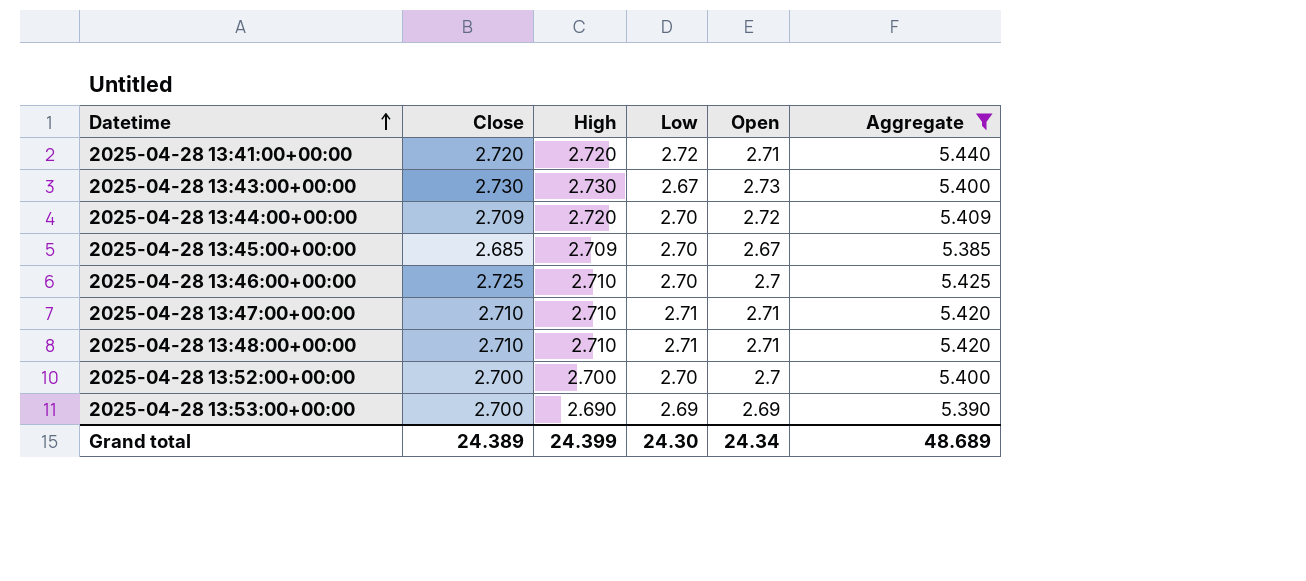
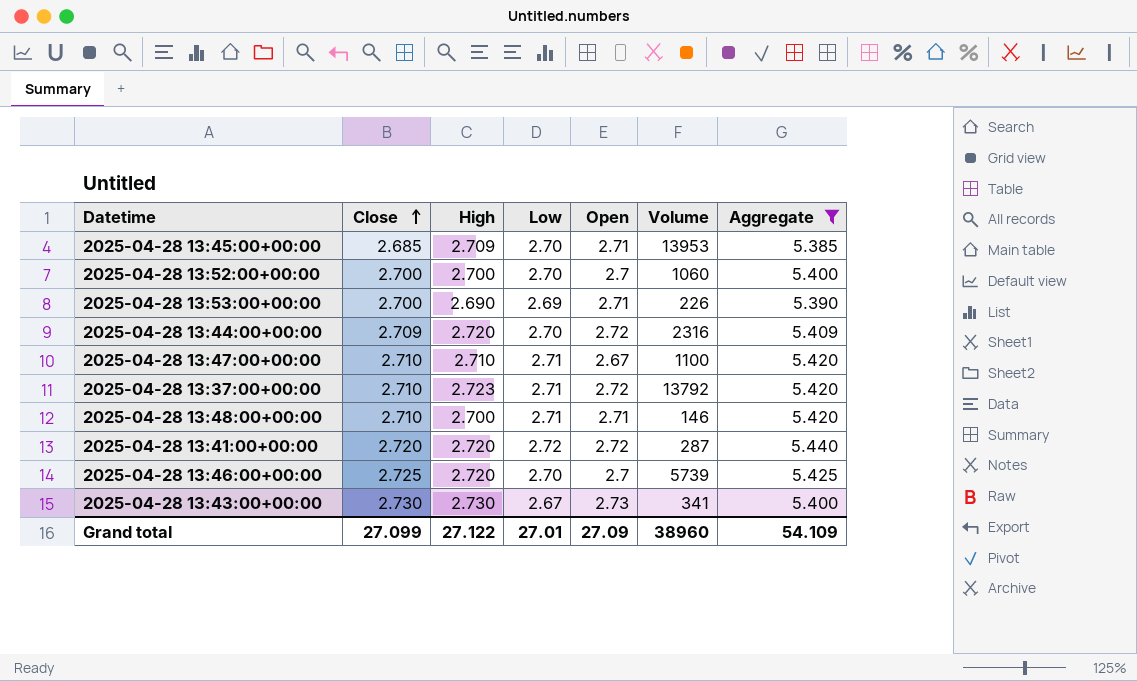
row order: Datetime ascending -> Close ascending
column Volume | position: none -> 6
2025-04-28 13:45:00+00:00 | Open: 2.67 -> 2.71
2025-04-28 13:53:00+00:00 | Open: 2.69 -> 2.71
2025-04-28 13:47:00+00:00 | Open: 2.71 -> 2.67
row 2025-04-28 13:37:00+00:00: none -> 2.710 | 2.723 | 2.71 | 2.72 | 13792 | 5.420
2025-04-28 13:48:00+00:00 | High: 2.710 -> 2.700
2025-04-28 13:41:00+00:00 | Open: 2.71 -> 2.72
2025-04-28 13:46:00+00:00 | High: 2.710 -> 2.720
Grand total | Close: 24.389 -> 27.099
Grand total | High: 24.399 -> 27.122
Grand total | Low: 24.30 -> 27.01
Grand total | Open: 24.34 -> 27.09
Grand total | Aggregate: 48.689 -> 54.109

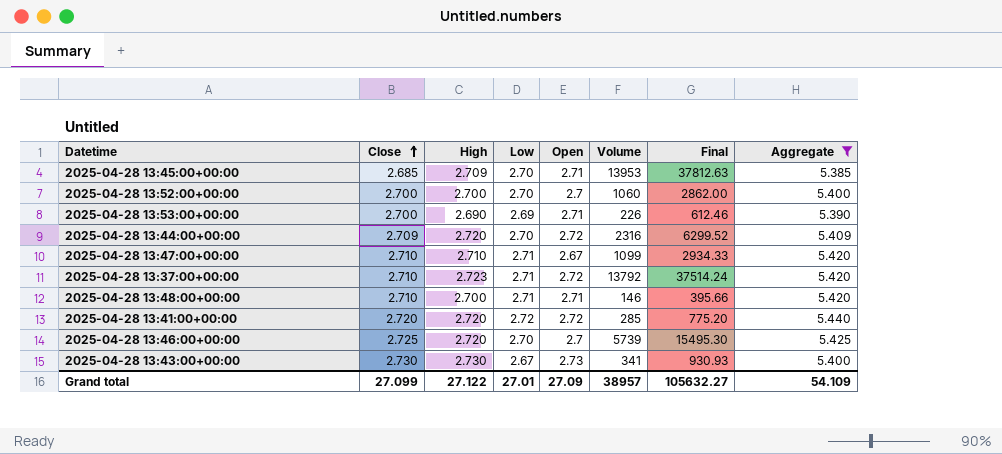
column Final | formula: none -> [Open] * [Volume]
2025-04-28 13:47:00+00:00 | Volume: 1100 -> 1099
2025-04-28 13:41:00+00:00 | Volume: 287 -> 285
Grand total | Volume: 38960 -> 38957

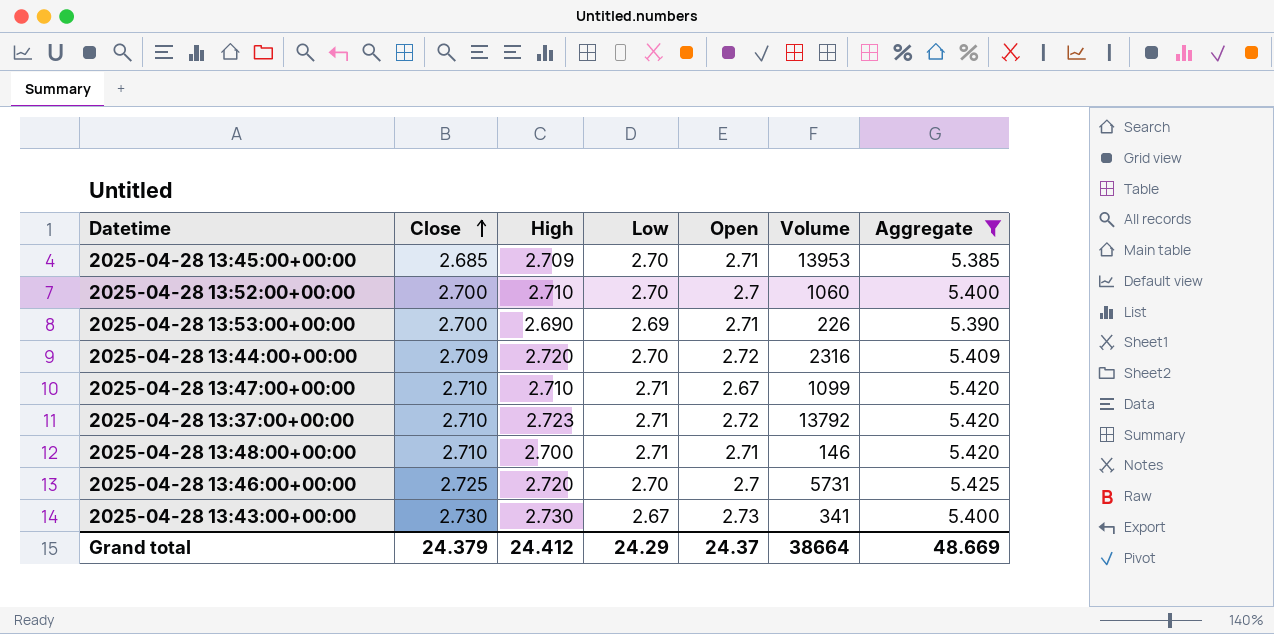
column Final | formula: [Open] * [Volume] -> none
row 2025-04-28 13:41:00+00:00: 2.720 | 2.720 | 2.72 | 2.72 | 285 | 775.20 | 5.440 -> none
2025-04-28 13:52:00+00:00 | High: 2.700 -> 2.710
2025-04-28 13:46:00+00:00 | Volume: 5739 -> 5731
Grand total | Close: 27.099 -> 24.379
Grand total | High: 27.122 -> 24.412
Grand total | Low: 27.01 -> 24.29
Grand total | Open: 27.09 -> 24.37
Grand total | Volume: 38957 -> 38664
Grand total | Aggregate: 54.109 -> 48.669

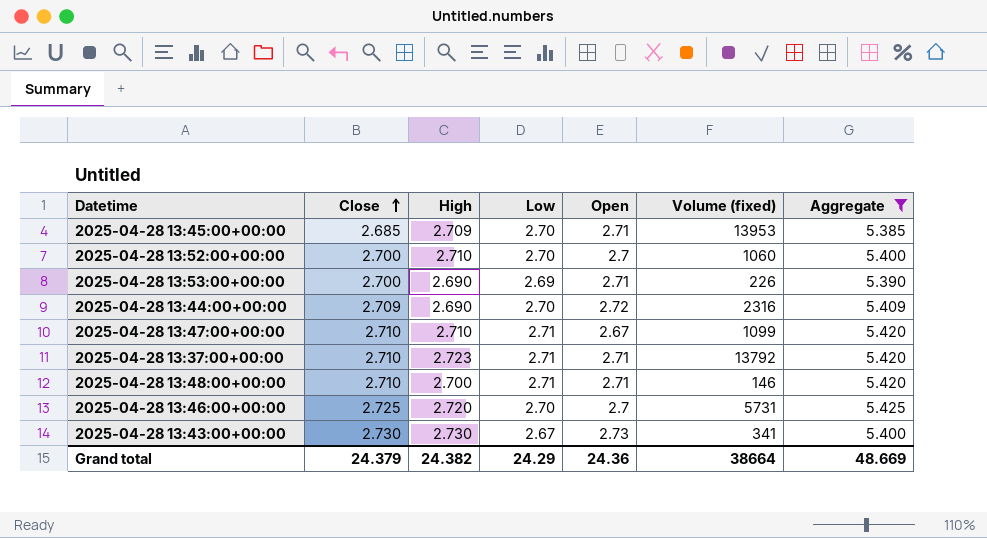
column name: Volume -> Volume (fixed)
2025-04-28 13:44:00+00:00 | High: 2.720 -> 2.690
2025-04-28 13:37:00+00:00 | Open: 2.72 -> 2.71
Grand total | High: 24.412 -> 24.382
Grand total | Open: 24.37 -> 24.36

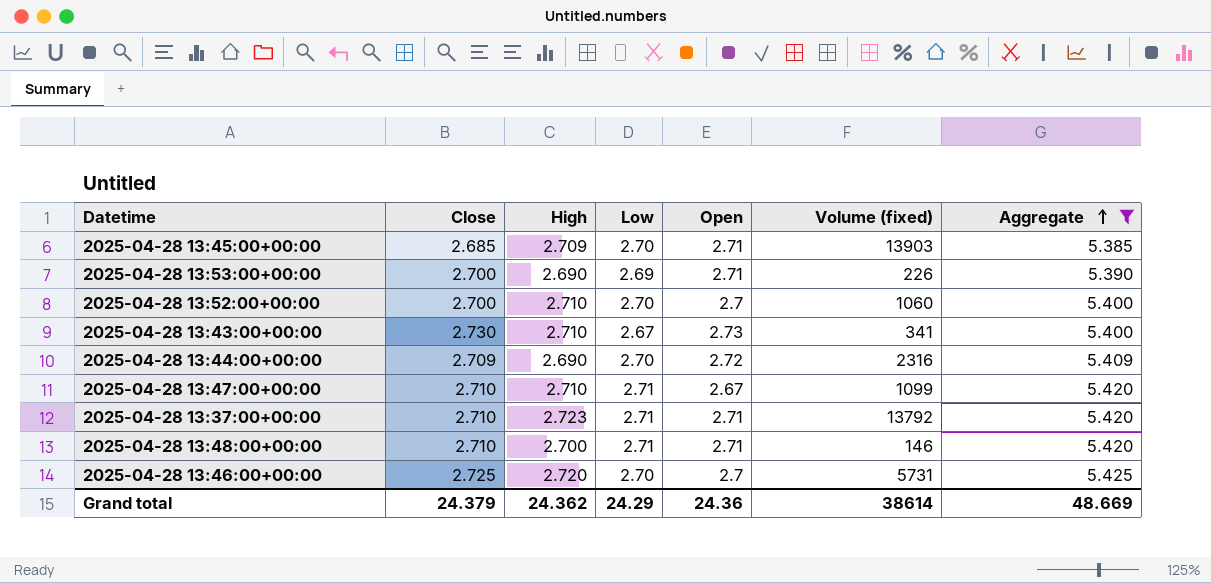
row order: Close ascending -> Aggregate ascending
2025-04-28 13:45:00+00:00 | Volume (fixed): 13953 -> 13903
2025-04-28 13:43:00+00:00 | High: 2.730 -> 2.710
Grand total | High: 24.382 -> 24.362
Grand total | Volume (fixed): 38664 -> 38614

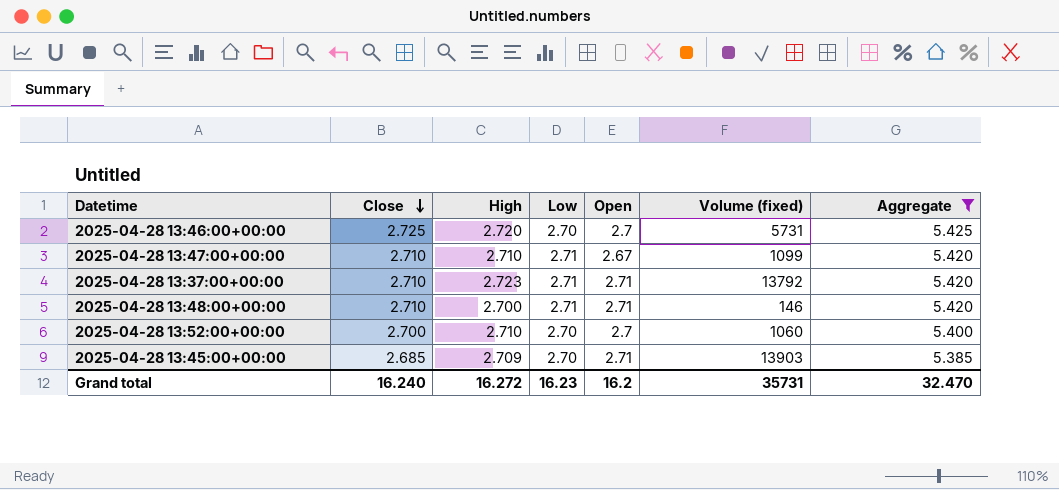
row order: Aggregate ascending -> Close descending
row 2025-04-28 13:53:00+00:00: 2.700 | 2.690 | 2.69 | 2.71 | 226 | 5.390 -> none
row 2025-04-28 13:43:00+00:00: 2.730 | 2.710 | 2.67 | 2.73 | 341 | 5.400 -> none
row 2025-04-28 13:44:00+00:00: 2.709 | 2.690 | 2.70 | 2.72 | 2316 | 5.409 -> none
Grand total | Close: 24.379 -> 16.240
Grand total | High: 24.362 -> 16.272
Grand total | Low: 24.29 -> 16.23
Grand total | Open: 24.36 -> 16.2
Grand total | Volume (fixed): 38614 -> 35731
Grand total | Aggregate: 48.669 -> 32.470

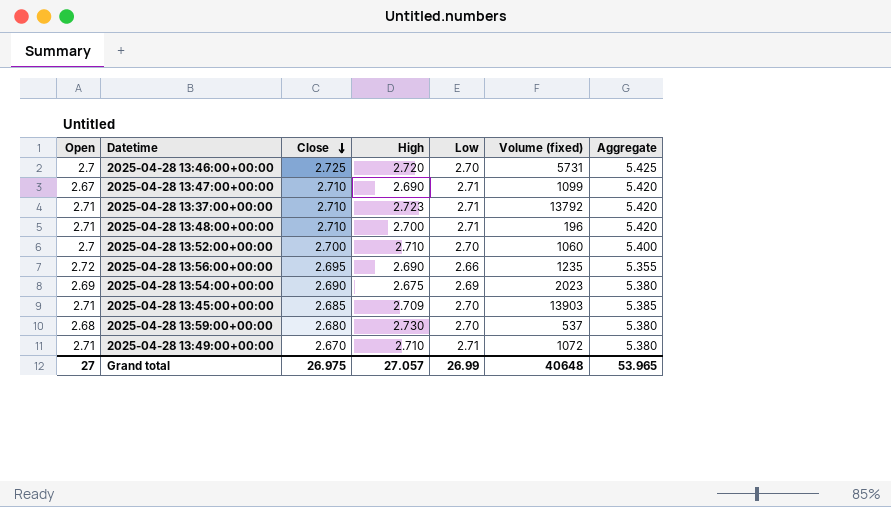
filter: Aggregate >= 5.385 -> none
column Open | position: 5 -> 1
2025-04-28 13:47:00+00:00 | High: 2.710 -> 2.690
2025-04-28 13:48:00+00:00 | Volume (fixed): 146 -> 196
Grand total | Open: 16.2 -> 27
Grand total | Close: 16.240 -> 26.975
Grand total | High: 16.272 -> 27.057
Grand total | Low: 16.23 -> 26.99
Grand total | Volume (fixed): 35731 -> 40648
Grand total | Aggregate: 32.470 -> 53.965

